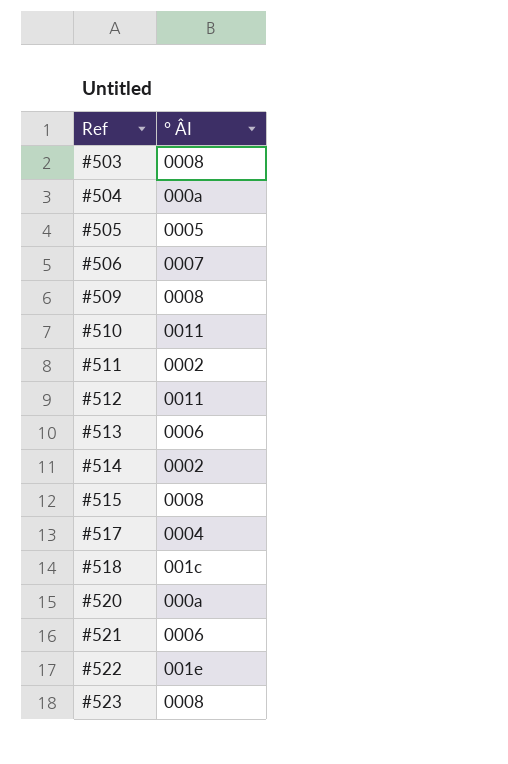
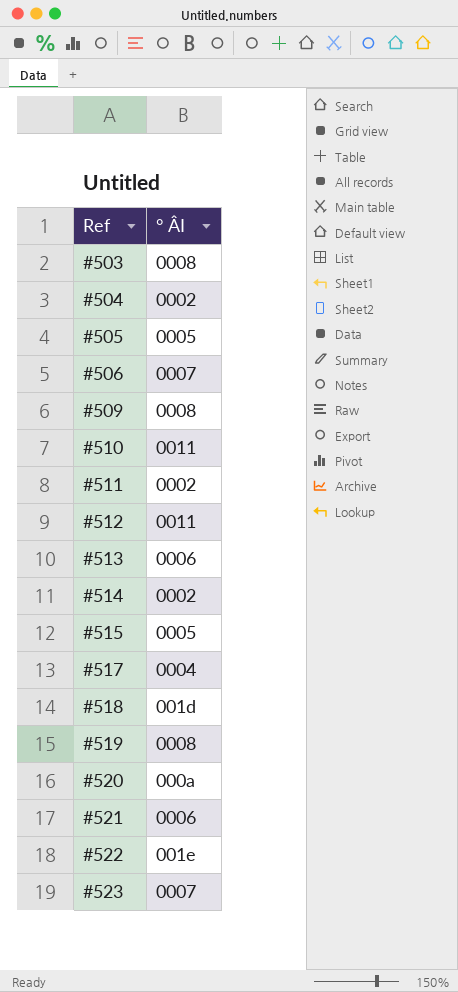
#504 | ° ÂI: 000a -> 0002
#515 | ° ÂI: 0008 -> 0005
#518 | ° ÂI: 001c -> 001d
row #519: none -> 0008
#523 | ° ÂI: 0008 -> 0007

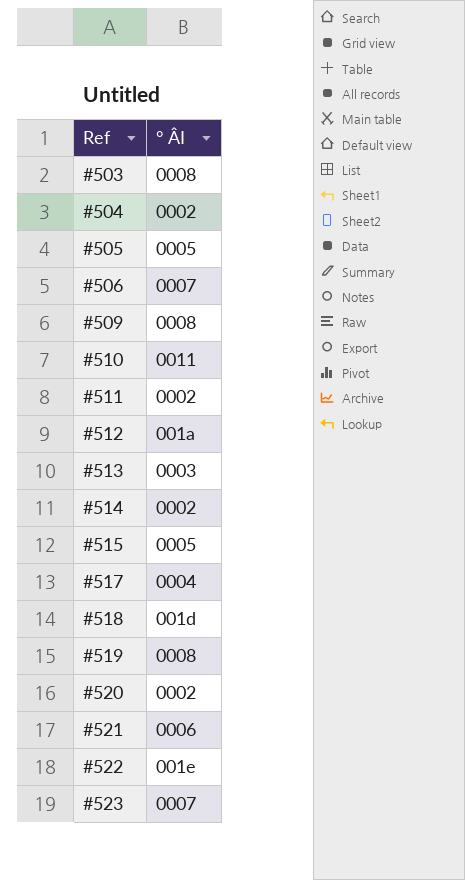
#512 | ° ÂI: 0011 -> 001a
#513 | ° ÂI: 0006 -> 0003
#520 | ° ÂI: 000a -> 0002

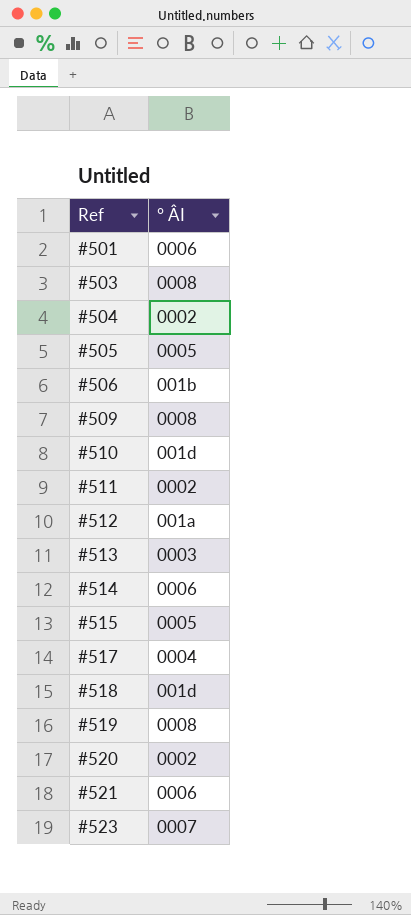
row #522: 001e -> none
row #501: none -> 0006
#506 | ° ÂI: 0007 -> 001b
#510 | ° ÂI: 0011 -> 001d
#514 | ° ÂI: 0002 -> 0006

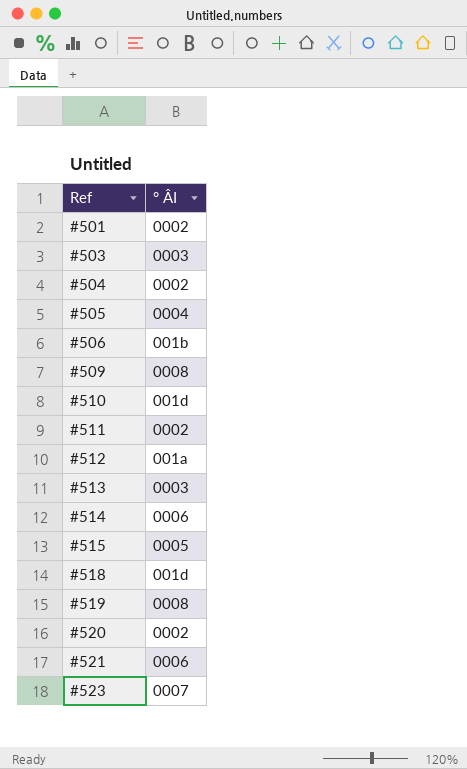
row #517: 0004 -> none
#501 | ° ÂI: 0006 -> 0002
#503 | ° ÂI: 0008 -> 0003
#505 | ° ÂI: 0005 -> 0004

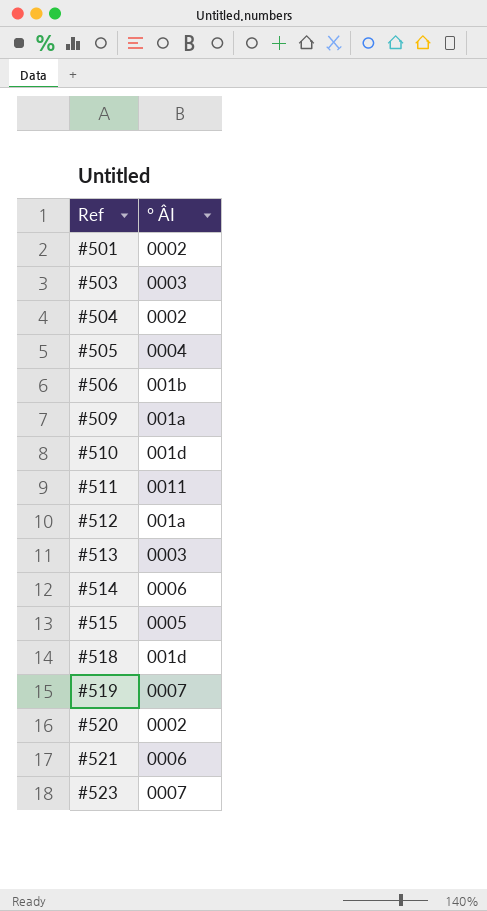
#509 | ° ÂI: 0008 -> 001a
#511 | ° ÂI: 0002 -> 0011
#519 | ° ÂI: 0008 -> 0007

